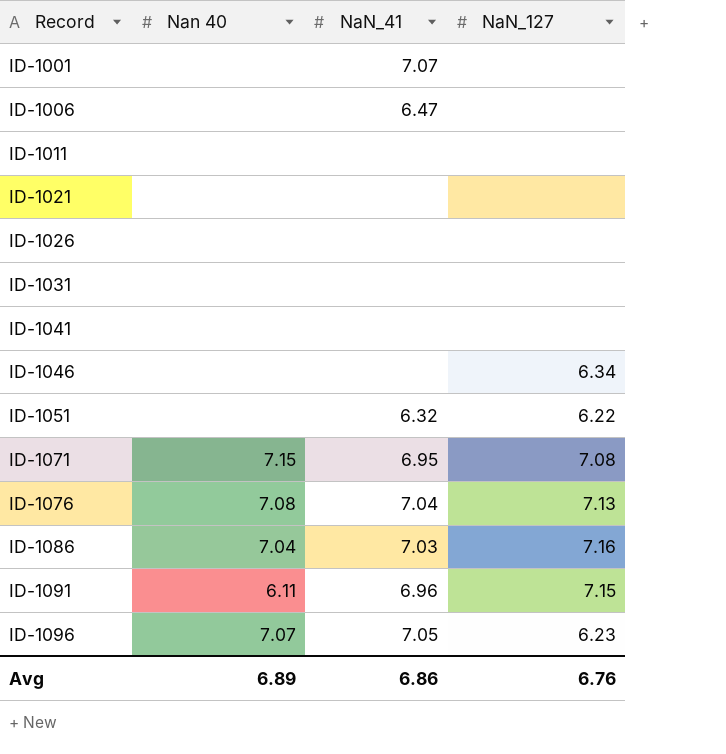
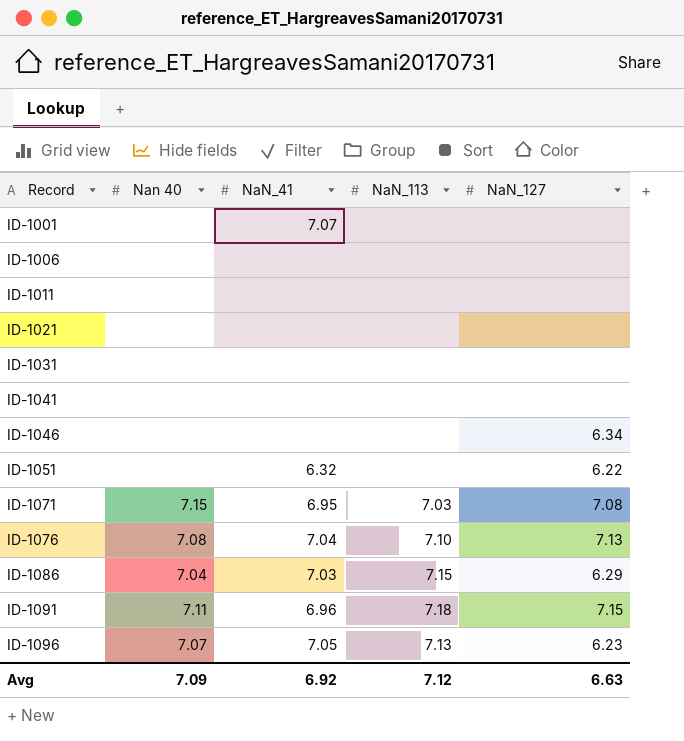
column NaN_113 | position: none -> 4
row ID-1026: none | none | none -> none
ID-1006 | NaN_41: 6.47 -> none
ID-1086 | NaN_127: 7.16 -> 6.29
ID-1091 | Nan 40: 6.11 -> 7.11
Avg | Nan 40: 6.89 -> 7.09
Avg | NaN_41: 6.86 -> 6.92
Avg | NaN_127: 6.76 -> 6.63

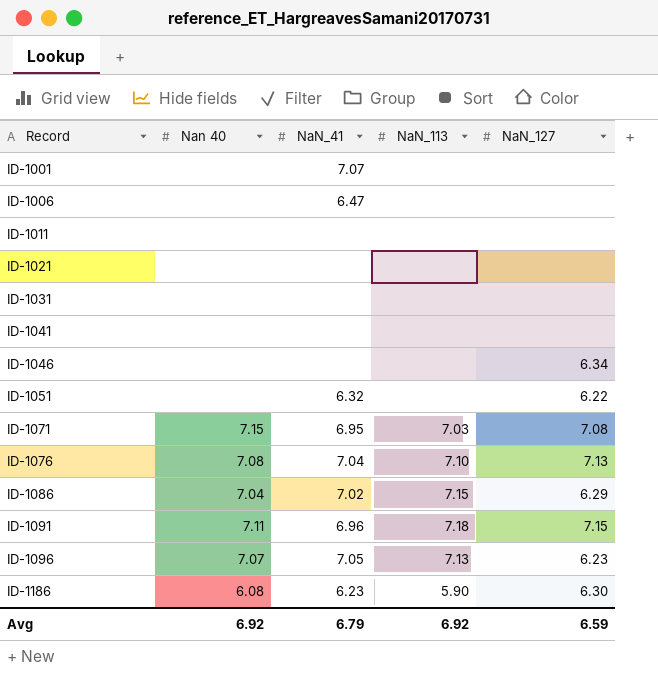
ID-1006 | NaN_41: none -> 6.47
ID-1086 | NaN_41: 7.03 -> 7.02
row ID-1186: none -> 6.08 | 6.23 | 5.90 | 6.30
Avg | Nan 40: 7.09 -> 6.92
Avg | NaN_41: 6.92 -> 6.79
Avg | NaN_113: 7.12 -> 6.92
Avg | NaN_127: 6.63 -> 6.59

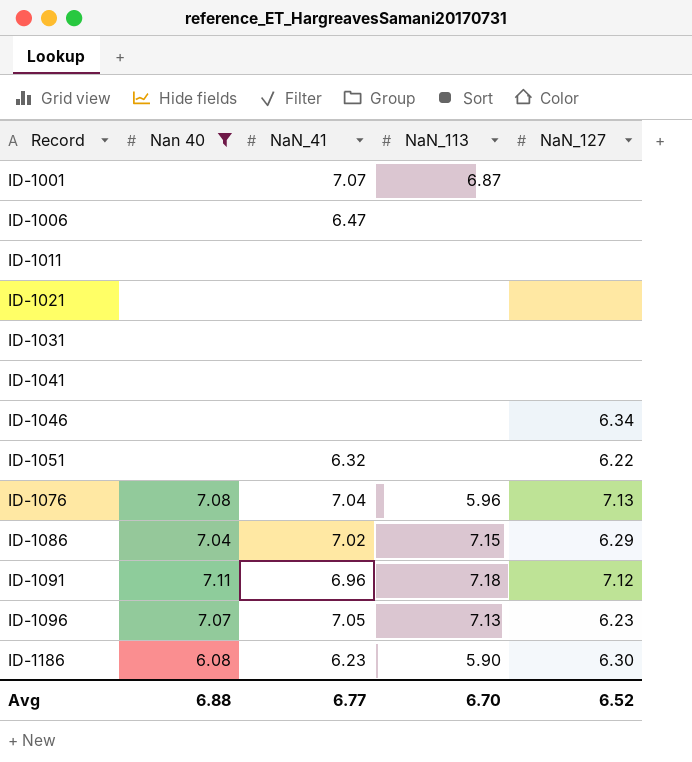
filter: none -> Nan 40 != 7.15
ID-1001 | NaN_113: none -> 6.87
ID-1076 | NaN_113: 7.10 -> 5.96
ID-1091 | NaN_127: 7.15 -> 7.12
Avg | Nan 40: 6.92 -> 6.88
Avg | NaN_41: 6.79 -> 6.77
Avg | NaN_113: 6.92 -> 6.70
Avg | NaN_127: 6.59 -> 6.52

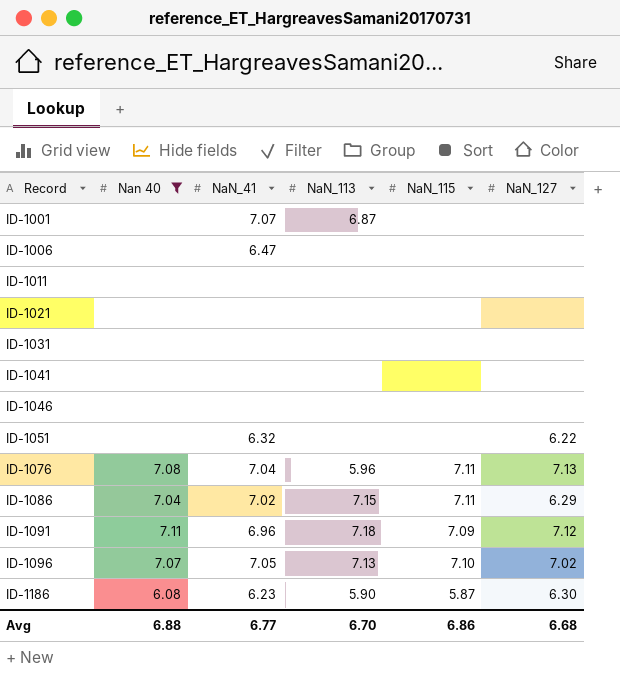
column NaN_115 | position: none -> 5
ID-1046 | NaN_127: 6.34 -> none
ID-1096 | NaN_127: 6.23 -> 7.02
Avg | NaN_127: 6.52 -> 6.68

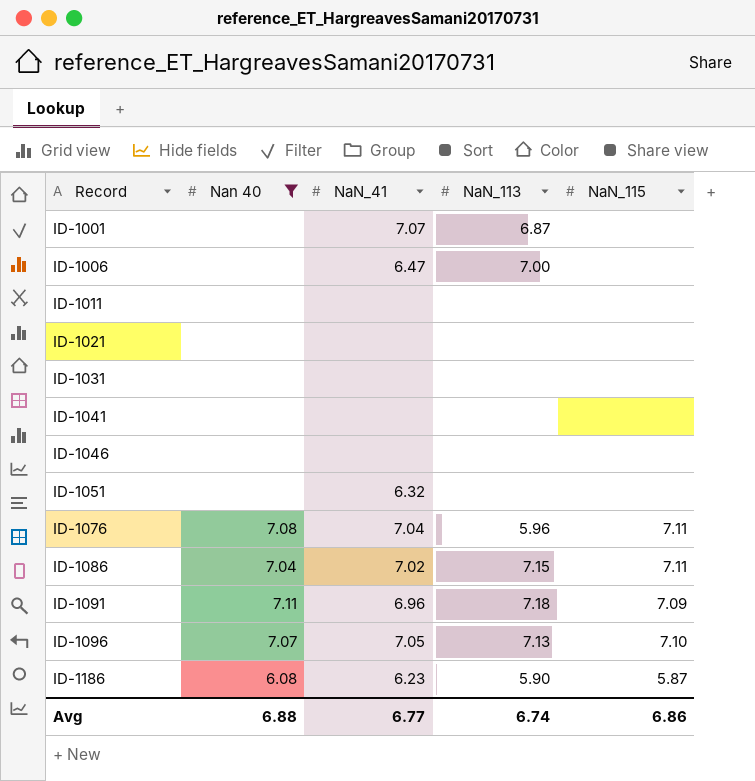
column NaN_127 | position: 6 -> none
ID-1006 | NaN_113: none -> 7.00
Avg | NaN_113: 6.70 -> 6.74

